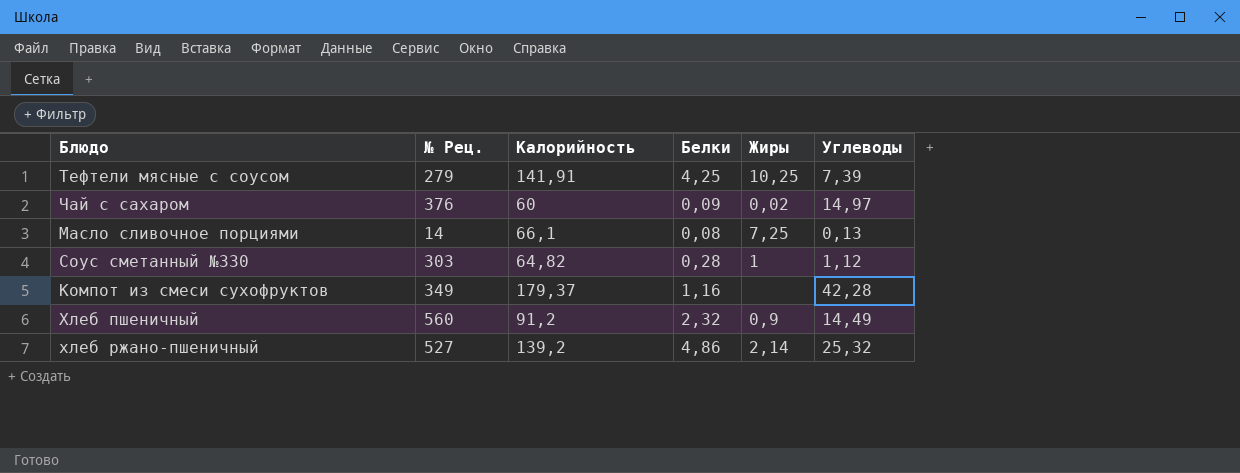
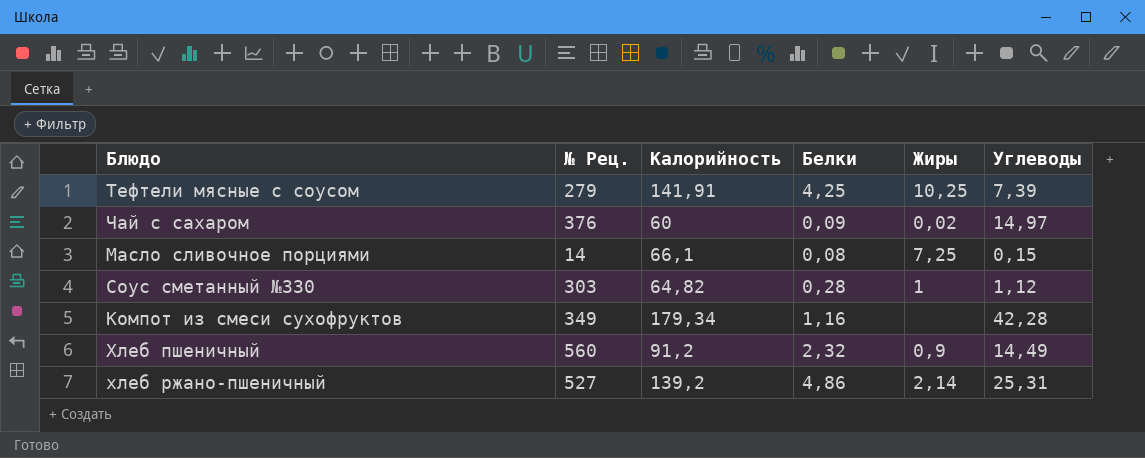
Масло сливочное порциями | Углеводы: 0,13 -> 0,15
Компот из смеси сухофруктов | Калорийность: 179,37 -> 179,34
хлеб ржано-пшеничный | Углеводы: 25,32 -> 25,31

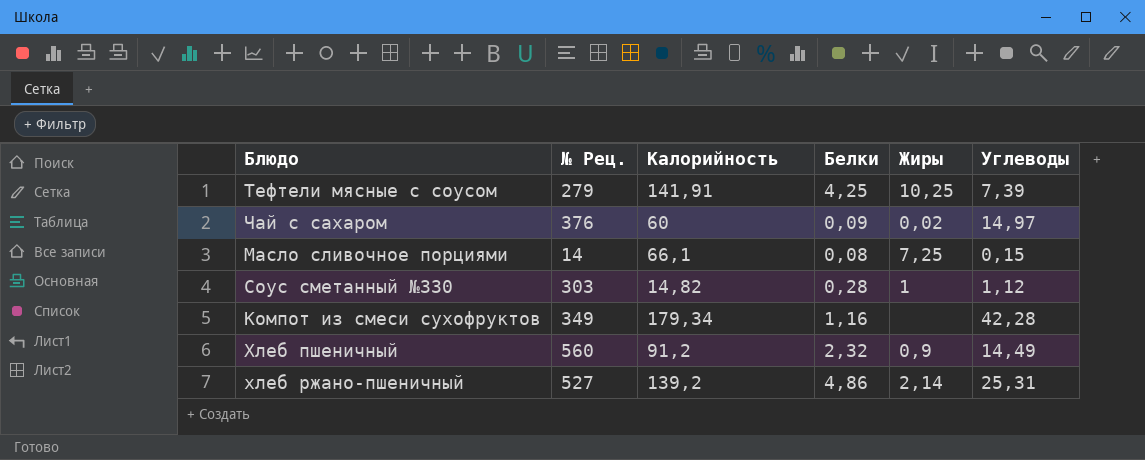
Соус сметанный №330 | Калорийность: 64,82 -> 14,82

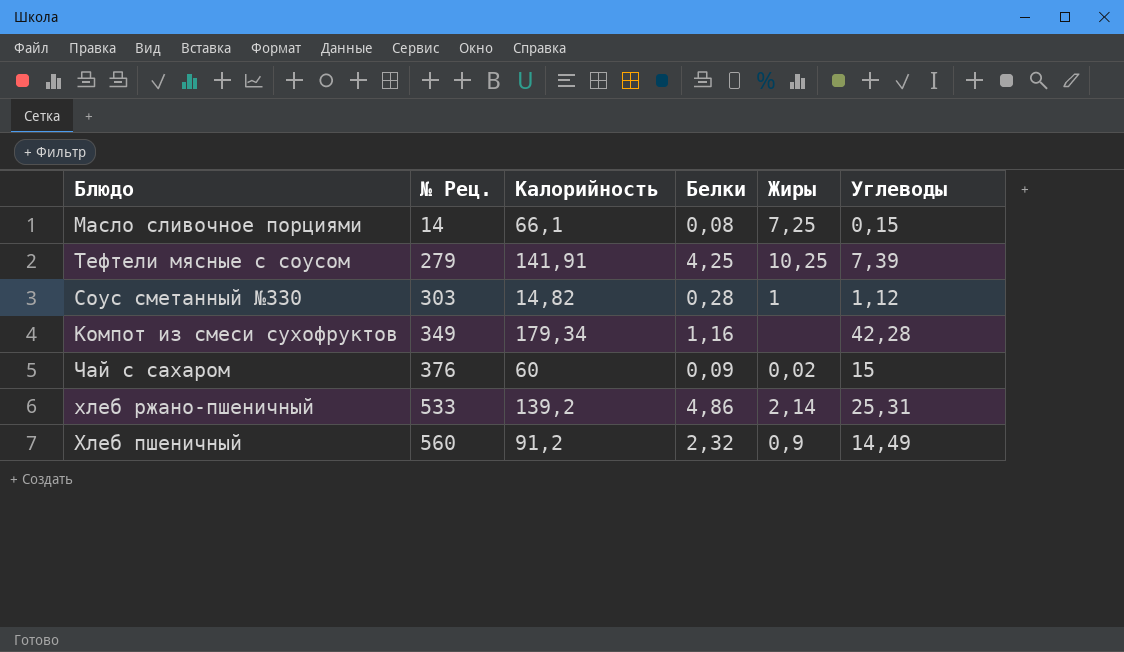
row order: none -> № Рец. ascending
Чай с сахаром | Углеводы: 14,97 -> 15
хлеб ржано-пшеничный | № Рец.: 527 -> 533

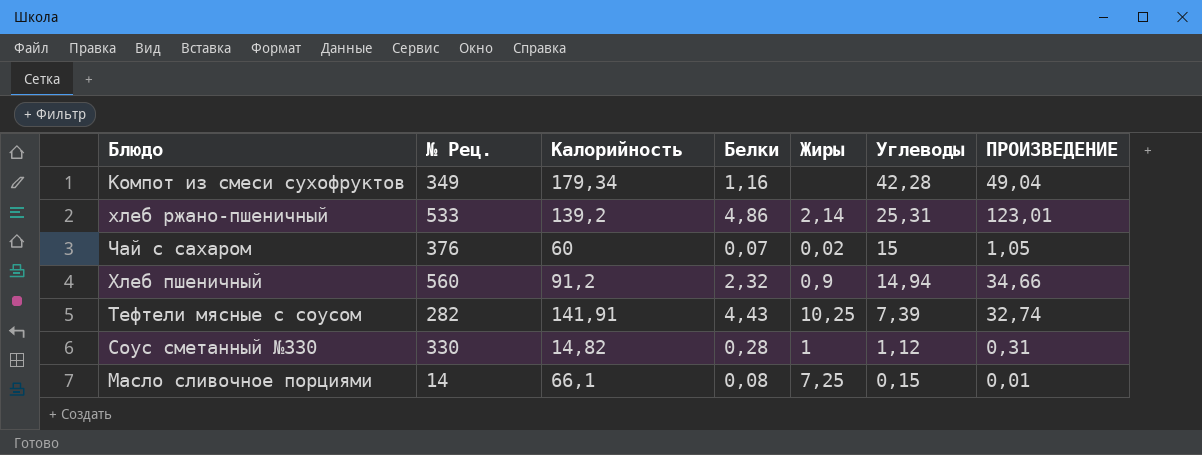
row order: № Рец. ascending -> Углеводы descending
column ПРОИЗВЕДЕНИЕ | formula: none -> [Белки] * [Углеводы]
Чай с сахаром | Белки: 0,09 -> 0,07
Хлеб пшеничный | Углеводы: 14,49 -> 14,94
Тефтели мясные с соусом | № Рец.: 279 -> 282
Тефтели мясные с соусом | Белки: 4,25 -> 4,43
Соус сметанный №330 | № Рец.: 303 -> 330

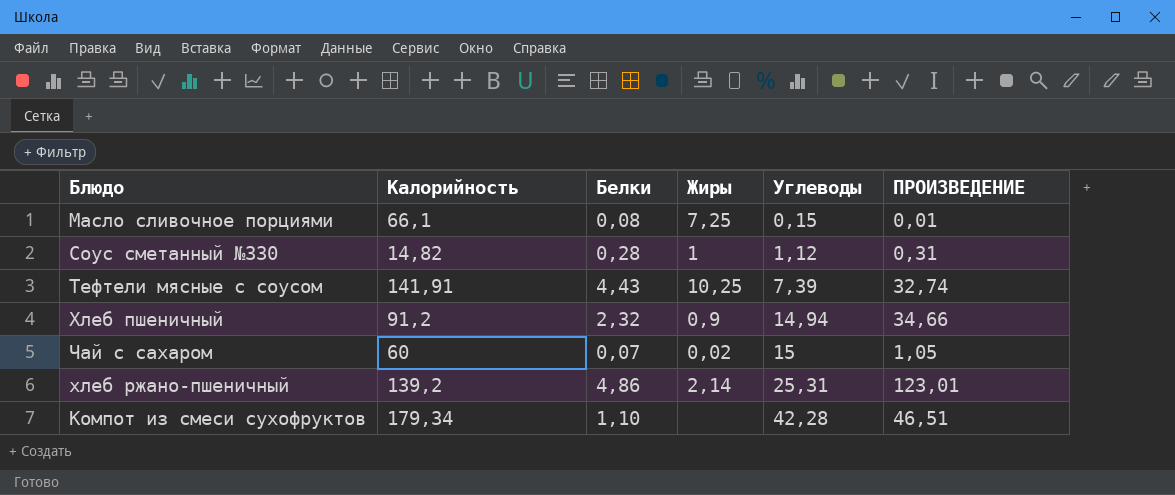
row order: Углеводы descending -> Углеводы ascending
column № Рец. | position: 2 -> none
Компот из смеси сухофруктов | Белки: 1,16 -> 1,10
Компот из смеси сухофруктов | ПРОИЗВЕДЕНИЕ: 49,04 -> 46,51

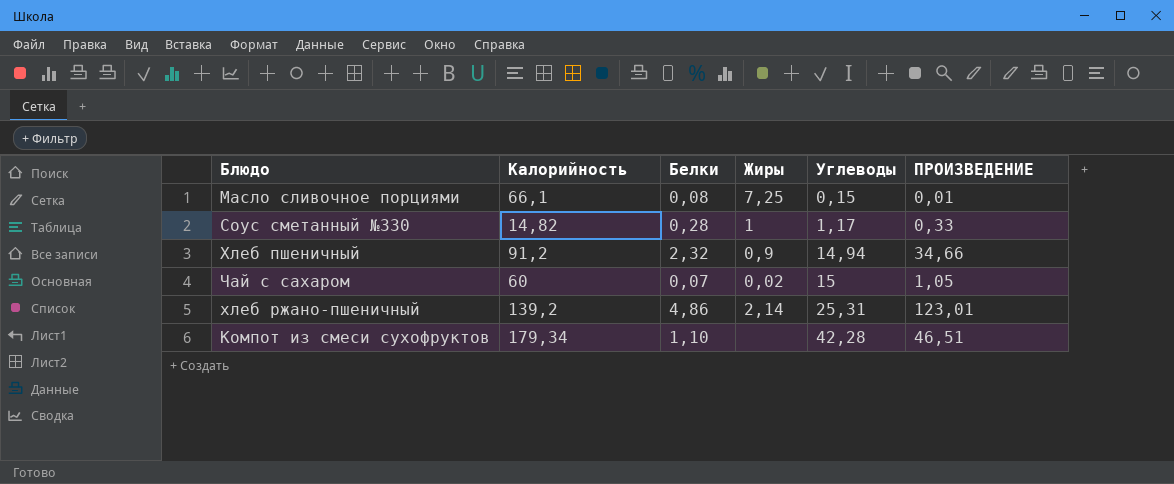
row Тефтели мясные с соусом: 141,91 | 4,43 | 10,25 | 7,39 | 32,74 -> none
Соус сметанный №330 | Углеводы: 1,12 -> 1,17
Соус сметанный №330 | ПРОИЗВЕДЕНИЕ: 0,31 -> 0,33

